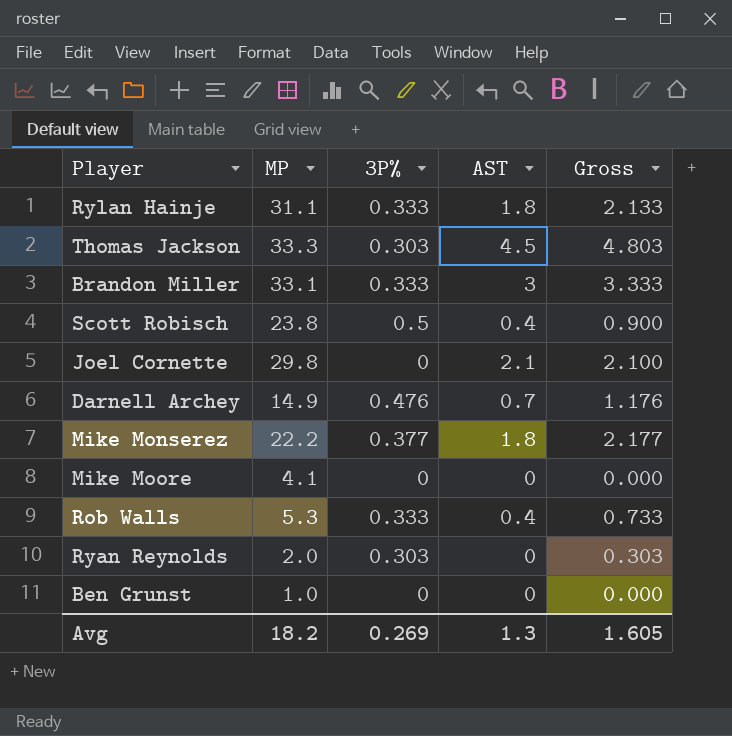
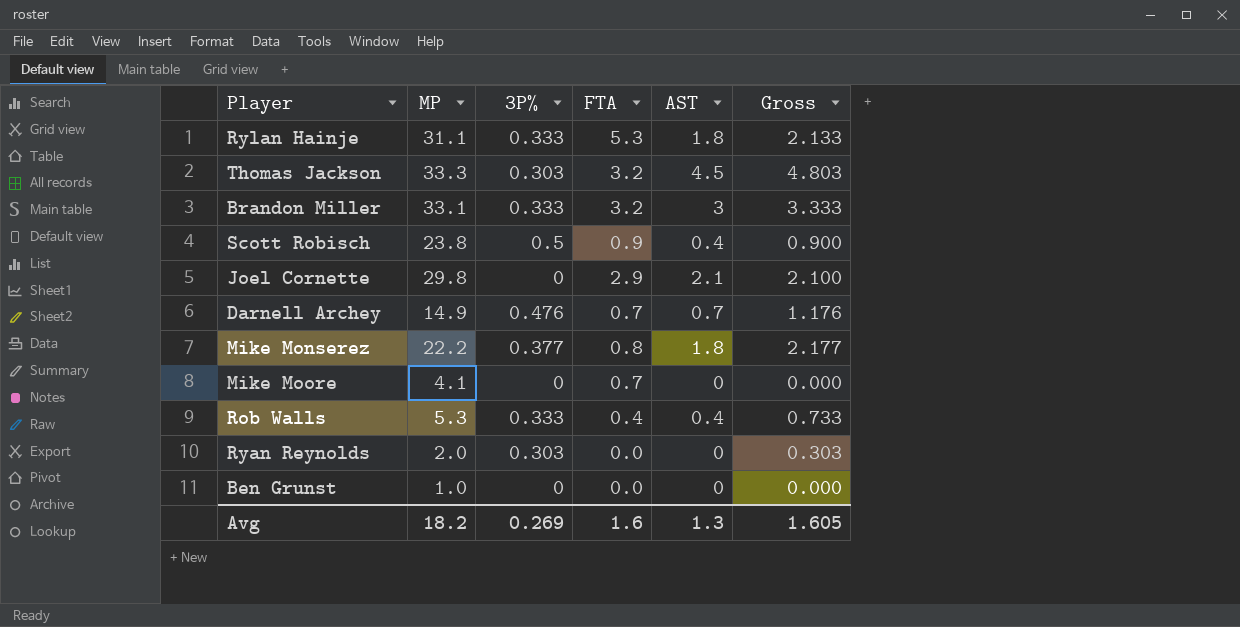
column FTA | position: none -> 4

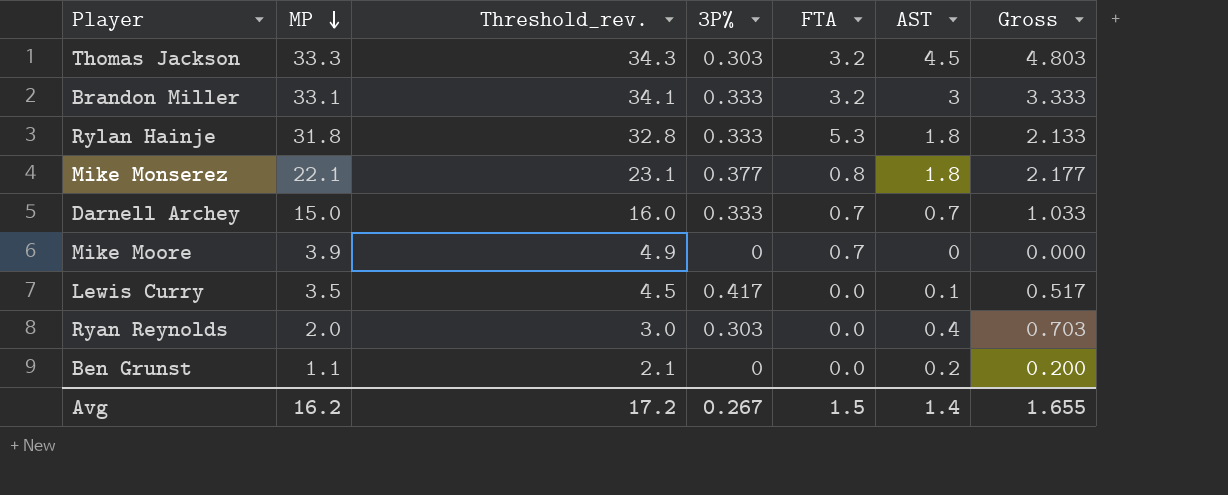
row order: none -> MP descending
column Threshold_rev. | formula: none -> [MP] + 1
row Scott Robisch: 23.8 | 0.5 | 0.9 | 0.4 | 0.900 -> none
row Joel Cornette: 29.8 | 0 | 2.9 | 2.1 | 2.100 -> none
row Rob Walls: 5.3 | 0.333 | 0.4 | 0.4 | 0.733 -> none
Rylan Hainje | MP: 31.1 -> 31.8
Mike Monserez | MP: 22.2 -> 22.1
Darnell Archey | MP: 14.9 -> 15.0
Darnell Archey | 3P%: 0.476 -> 0.333
Darnell Archey | Gross: 1.176 -> 1.033
Mike Moore | MP: 4.1 -> 3.9
row Lewis Curry: none -> 3.5 | 4.5 | 0.417 | 0.0 | 0.1 | 0.517
Ryan Reynolds | AST: 0 -> 0.4
Ryan Reynolds | Gross: 0.303 -> 0.703
Ben Grunst | MP: 1.0 -> 1.1
Ben Grunst | AST: 0 -> 0.2
Ben Grunst | Gross: 0.000 -> 0.200
Avg | MP: 18.2 -> 16.2
Avg | 3P%: 0.269 -> 0.267
Avg | FTA: 1.6 -> 1.5
Avg | AST: 1.3 -> 1.4
Avg | Gross: 1.605 -> 1.655

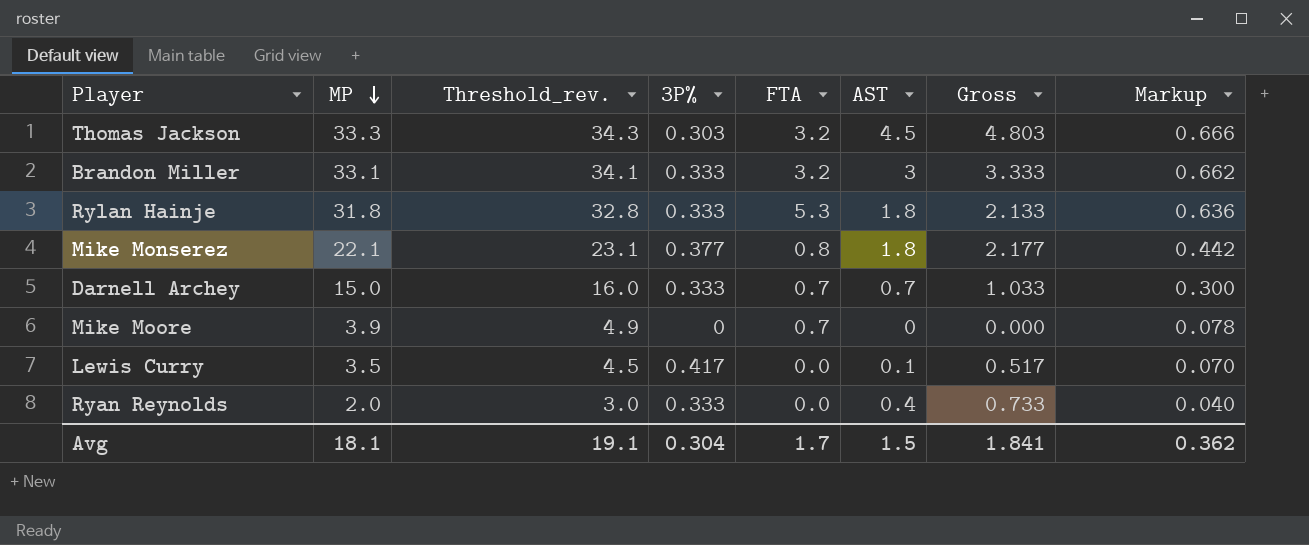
column Markup | formula: none -> [MP] * 0.02
row Ben Grunst: 1.1 | 2.1 | 0 | 0.0 | 0.2 | 0.200 -> none
Ryan Reynolds | 3P%: 0.303 -> 0.333
Ryan Reynolds | Gross: 0.703 -> 0.733
Avg | MP: 16.2 -> 18.1
Avg | Threshold_rev.: 17.2 -> 19.1
Avg | 3P%: 0.267 -> 0.304
Avg | FTA: 1.5 -> 1.7
Avg | AST: 1.4 -> 1.5
Avg | Gross: 1.655 -> 1.841

